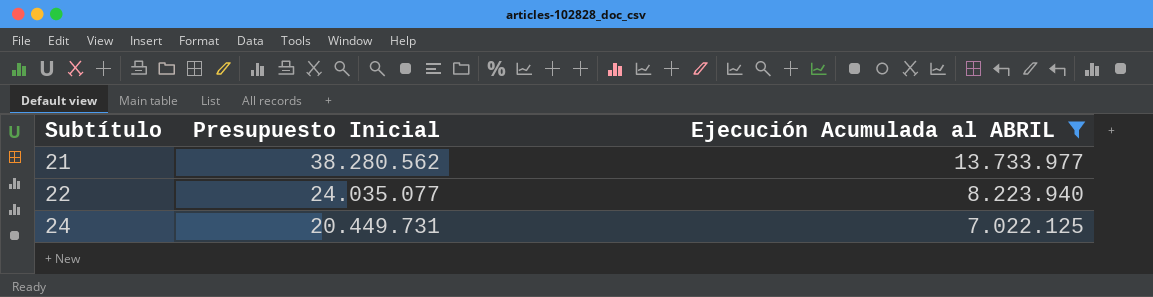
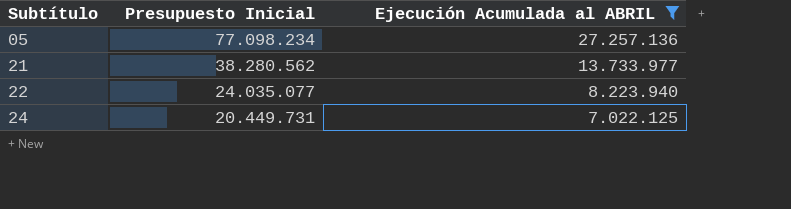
row 05: none -> 77.098.234 | 27.257.136

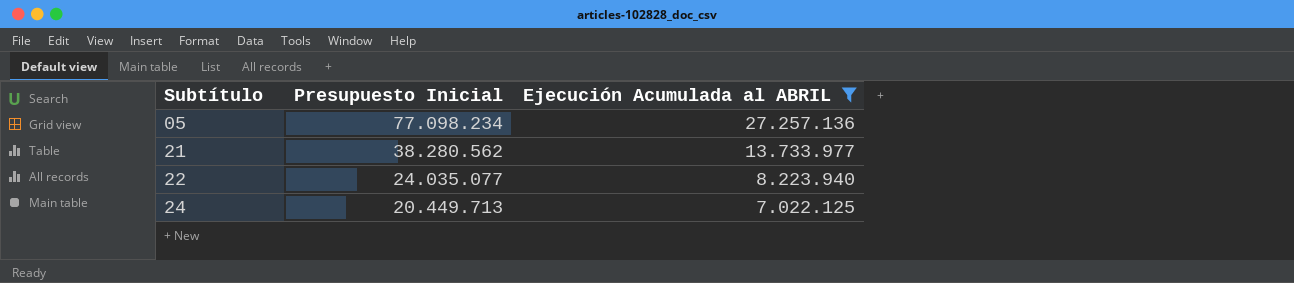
24 | Presupuesto Inicial: 20.449.731 -> 20.449.713

